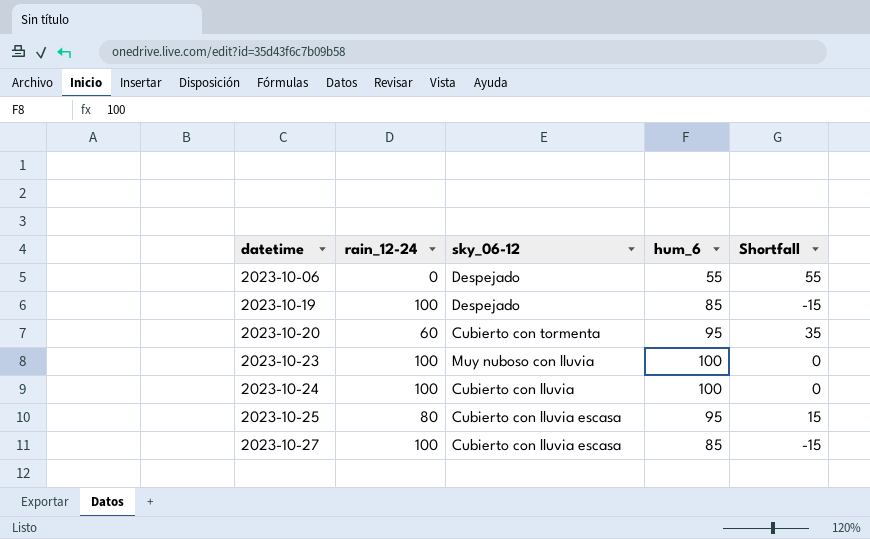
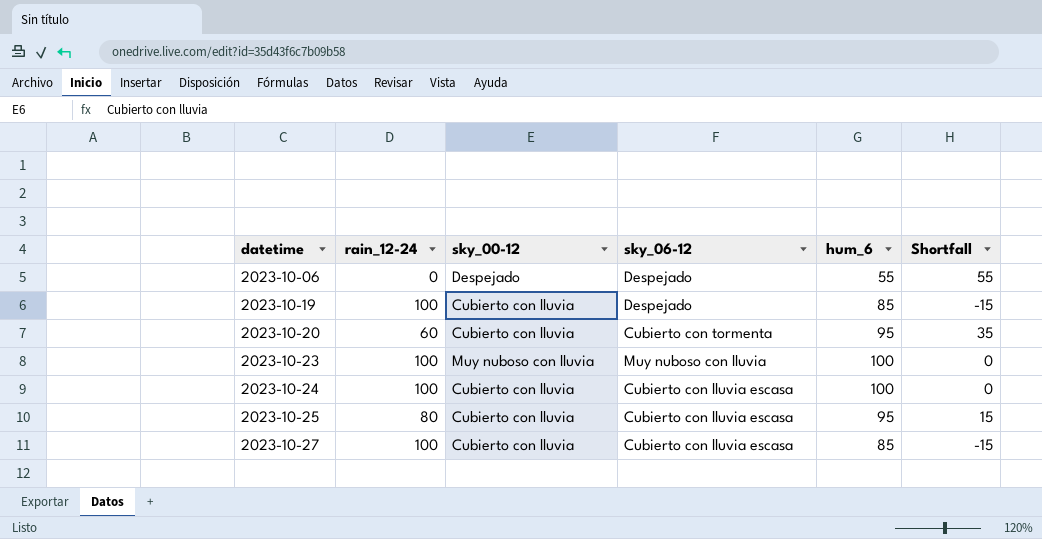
column sky_00-12 | position: none -> 3
2023-10-24 | sky_06-12: Cubierto con lluvia -> Cubierto con lluvia escasa

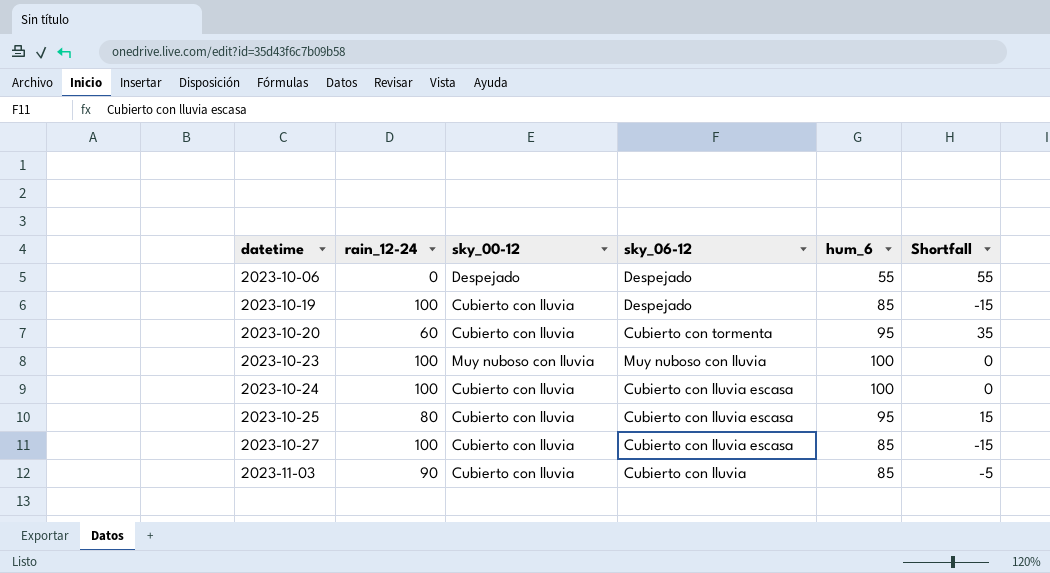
row 2023-11-03: none -> 90 | Cubierto con lluvia | Cubierto con lluvia | 85 | -5

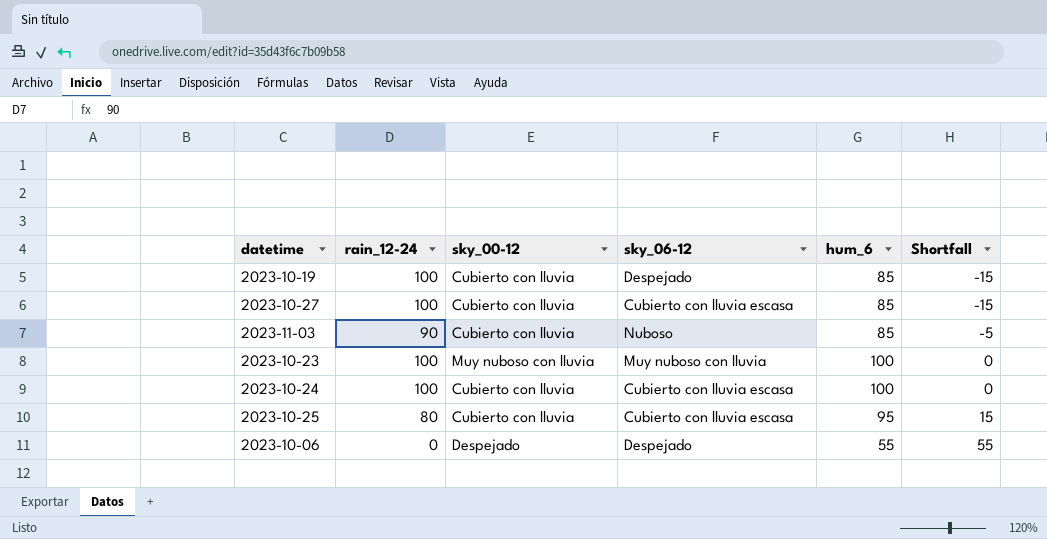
row order: datetime ascending -> Shortfall ascending
row 2023-10-20: 60 | Cubierto con lluvia | Cubierto con tormenta | 95 | 35 -> none
2023-11-03 | sky_06-12: Cubierto con lluvia -> Nuboso

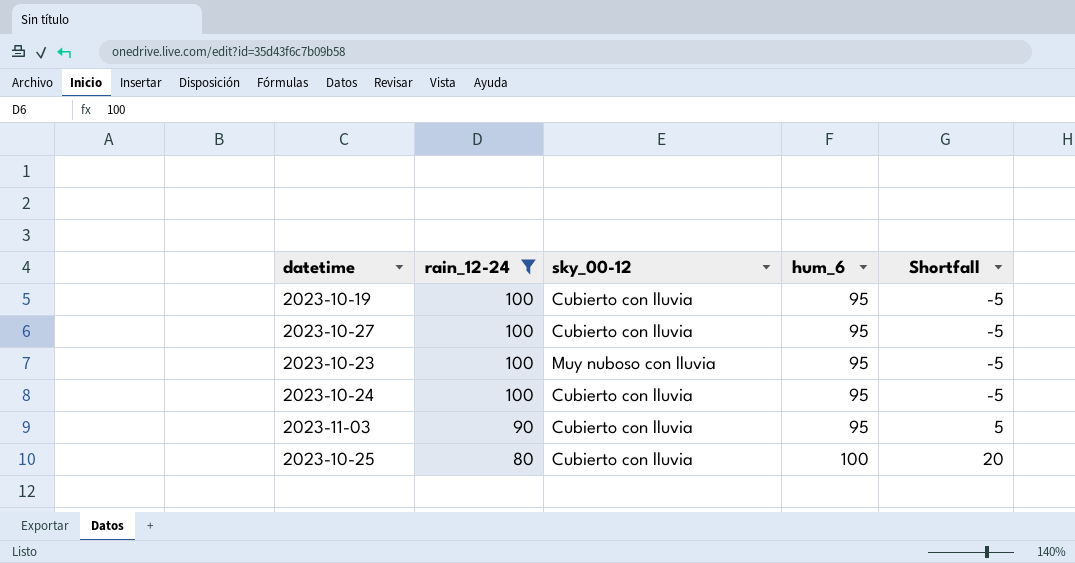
filter: none -> rain_12-24 != 0
row order: Shortfall ascending -> rain_12-24 descending
column sky_06-12 | position: 4 -> none
2023-10-19 | hum_6: 85 -> 95
2023-10-19 | Shortfall: -15 -> -5
2023-10-27 | hum_6: 85 -> 95
2023-10-27 | Shortfall: -15 -> -5
2023-10-23 | hum_6: 100 -> 95
2023-10-23 | Shortfall: 0 -> -5
2023-10-24 | hum_6: 100 -> 95
2023-10-24 | Shortfall: 0 -> -5
2023-11-03 | hum_6: 85 -> 95
2023-11-03 | Shortfall: -5 -> 5
2023-10-25 | hum_6: 95 -> 100
2023-10-25 | Shortfall: 15 -> 20

